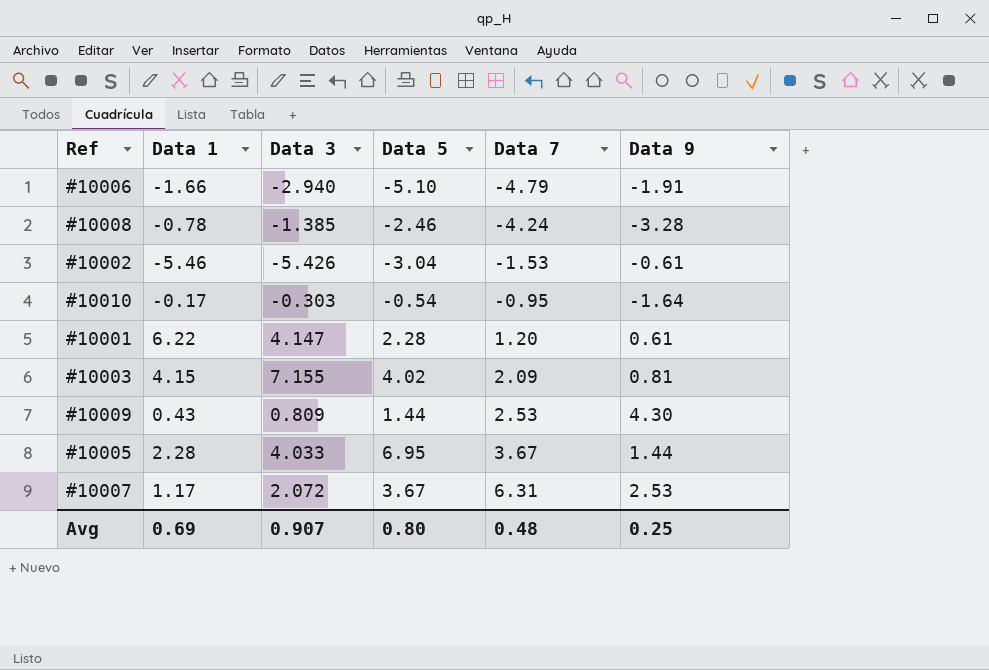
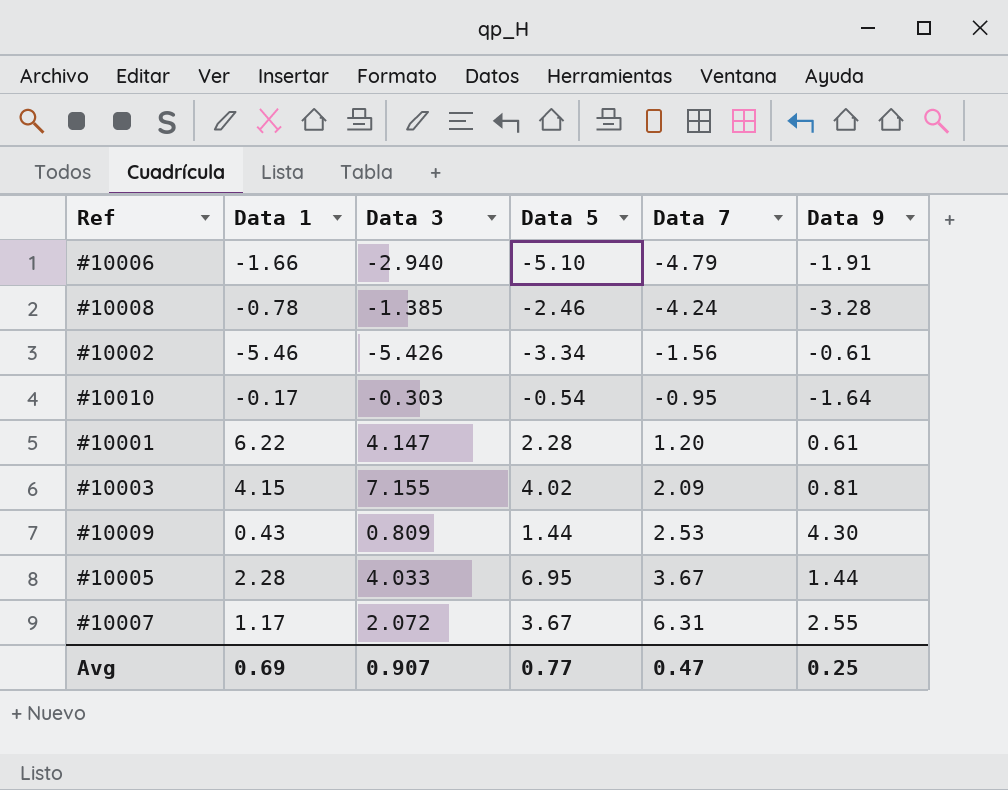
#10002 | Data 5: -3.04 -> -3.34
#10002 | Data 7: -1.53 -> -1.56
#10007 | Data 9: 2.53 -> 2.55
Avg | Data 5: 0.80 -> 0.77
Avg | Data 7: 0.48 -> 0.47

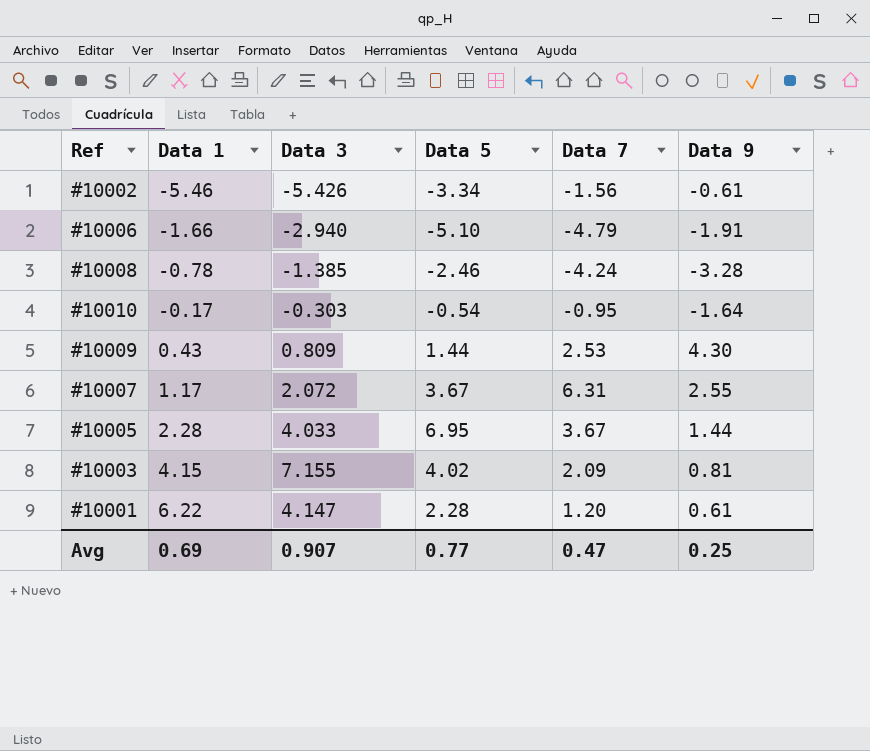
row order: Data 7 ascending -> Data 1 ascending

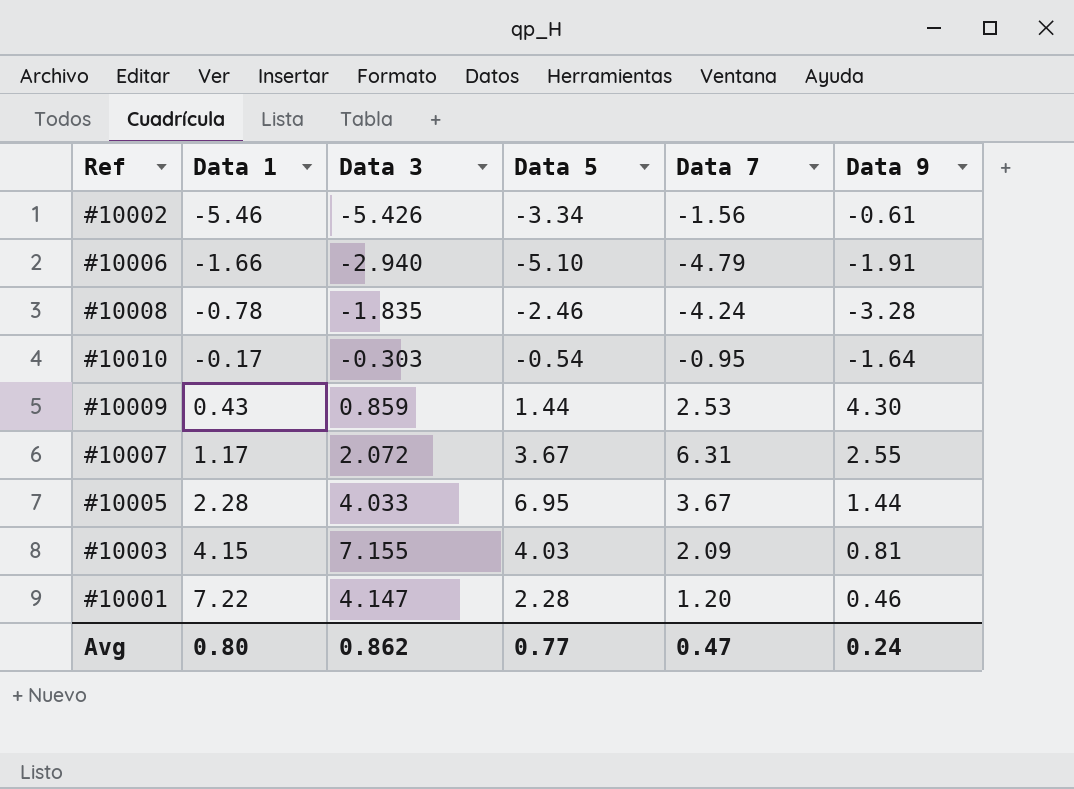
#10008 | Data 3: -1.385 -> -1.835
#10009 | Data 3: 0.809 -> 0.859
#10003 | Data 5: 4.02 -> 4.03
#10001 | Data 1: 6.22 -> 7.22
#10001 | Data 9: 0.61 -> 0.46
Avg | Data 1: 0.69 -> 0.80
Avg | Data 3: 0.907 -> 0.862
Avg | Data 9: 0.25 -> 0.24

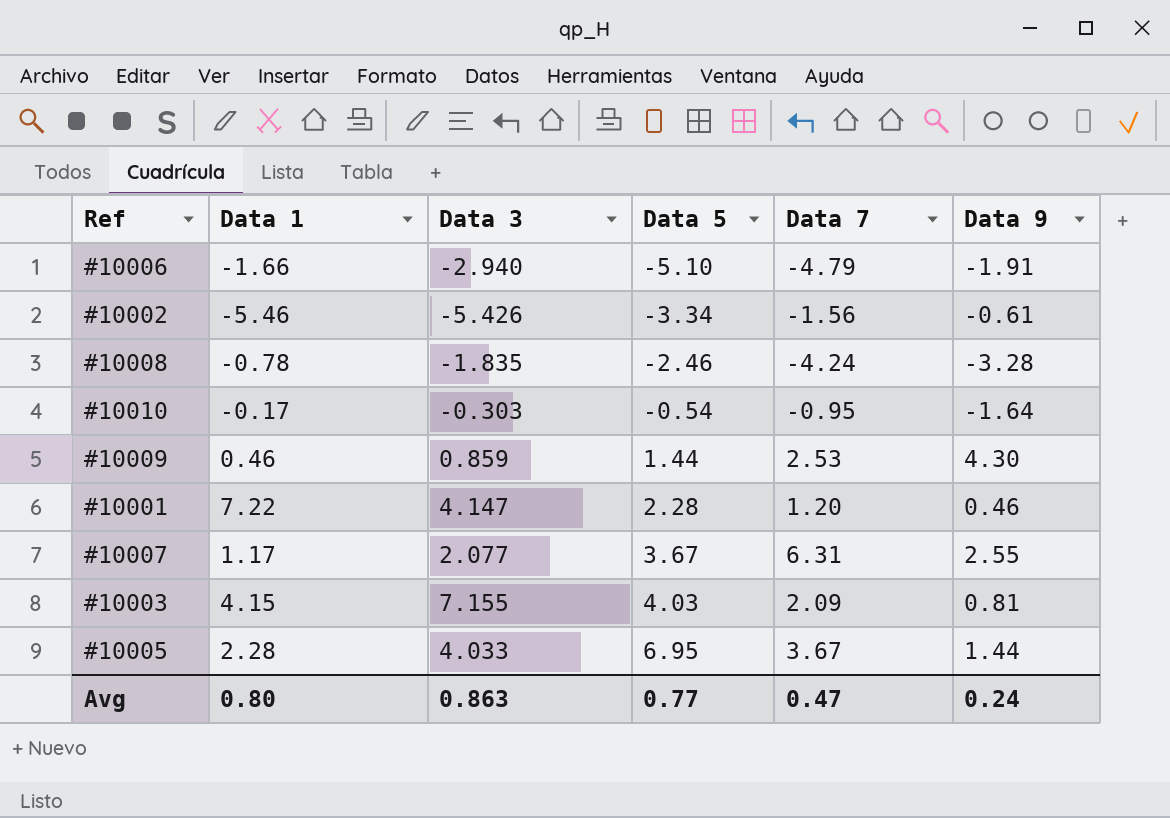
row order: Data 1 ascending -> Data 5 ascending
#10009 | Data 1: 0.43 -> 0.46
#10007 | Data 3: 2.072 -> 2.077
Avg | Data 3: 0.862 -> 0.863

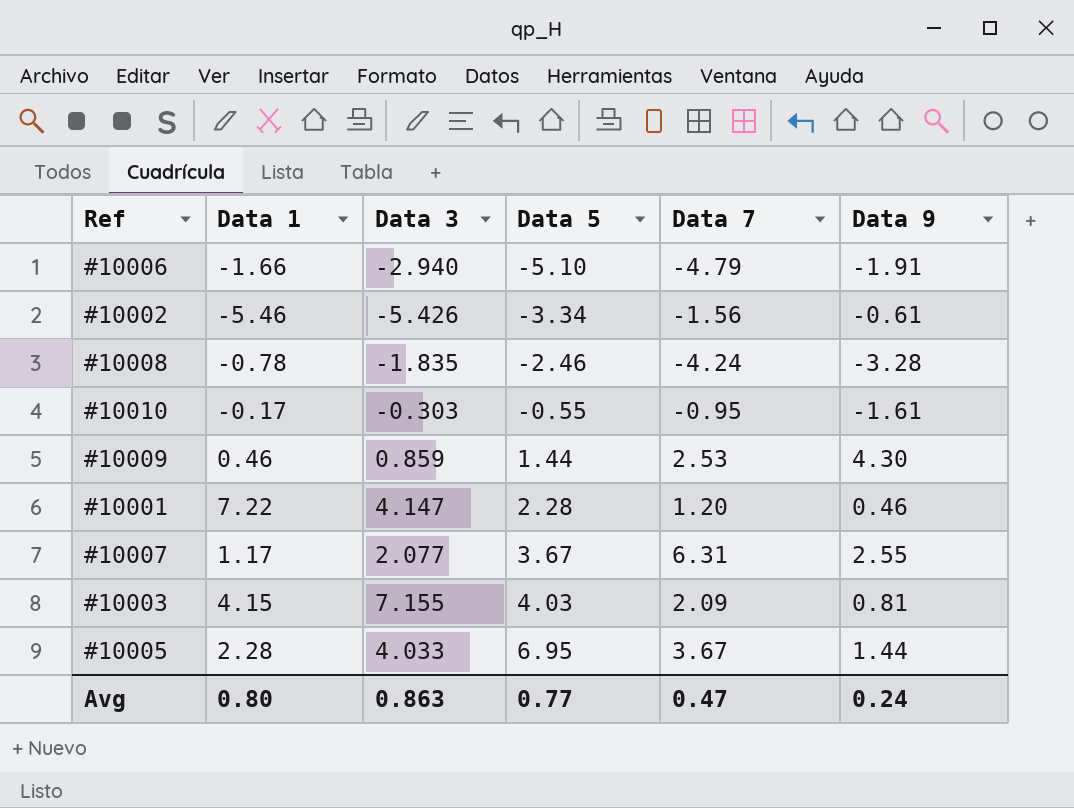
#10010 | Data 5: -0.54 -> -0.55
#10010 | Data 9: -1.64 -> -1.61

